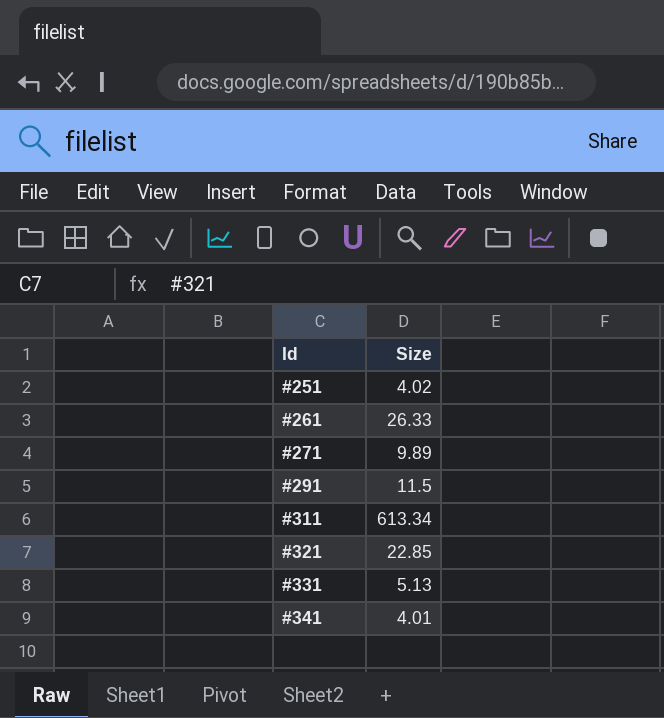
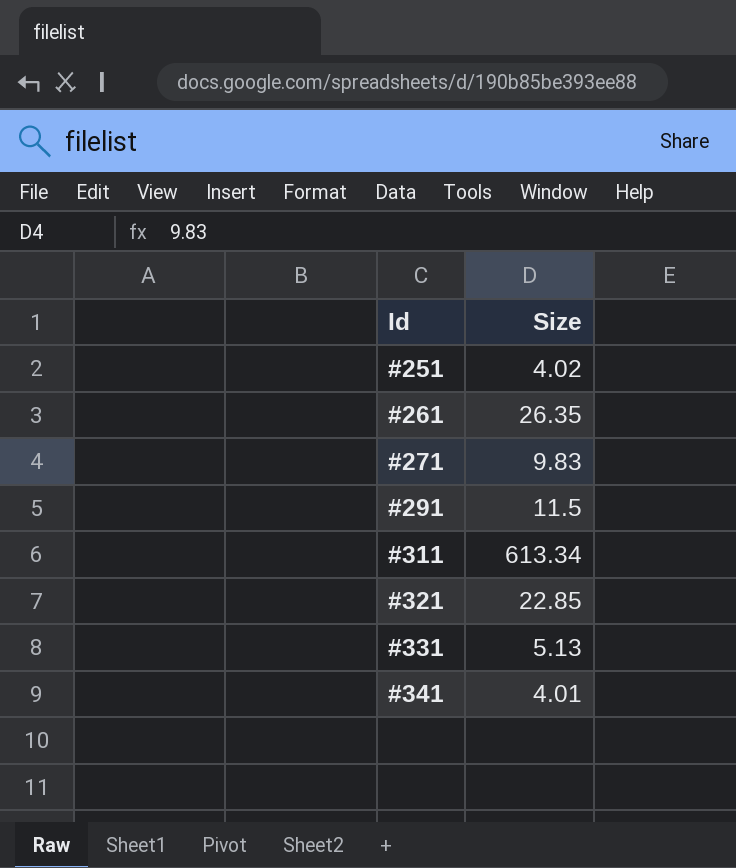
#261 | Size: 26.33 -> 26.35
#271 | Size: 9.89 -> 9.83

